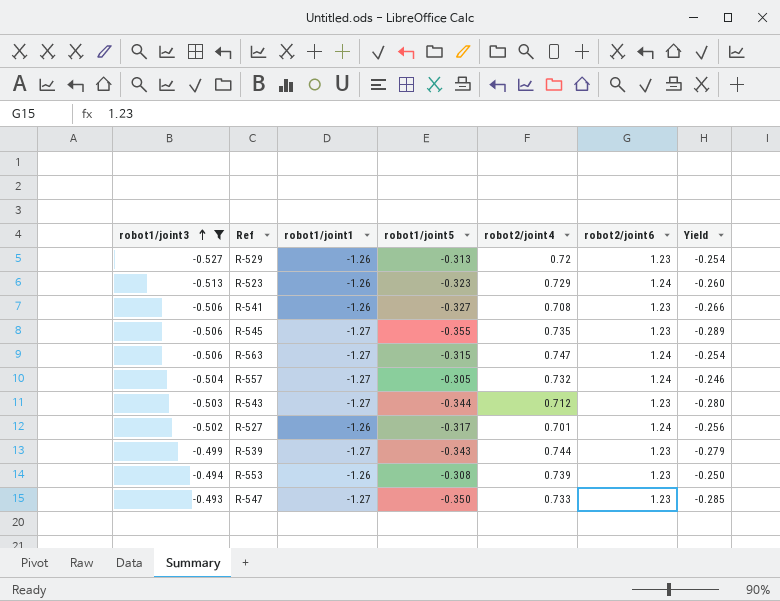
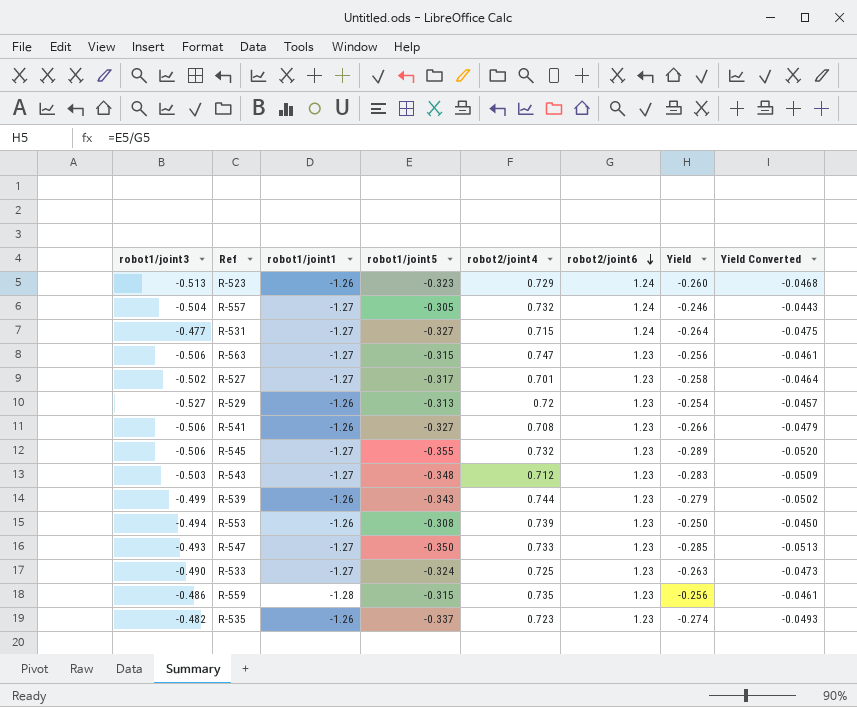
filter: robot1/joint3 <= -0.493 -> none
row order: robot1/joint3 ascending -> robot2/joint6 descending
column Yield Converted | formula: none -> [Yield] * 0.18
R-563 | robot2/joint6: 1.24 -> 1.23
R-563 | Yield: -0.254 -> -0.256
R-527 | robot1/joint1: -1.26 -> -1.27
R-527 | robot2/joint6: 1.24 -> 1.23
R-527 | Yield: -0.256 -> -0.258
R-545 | robot2/joint4: 0.735 -> 0.732
R-543 | robot1/joint5: -0.344 -> -0.348
R-543 | Yield: -0.280 -> -0.283
R-539 | robot1/joint1: -1.27 -> -1.26

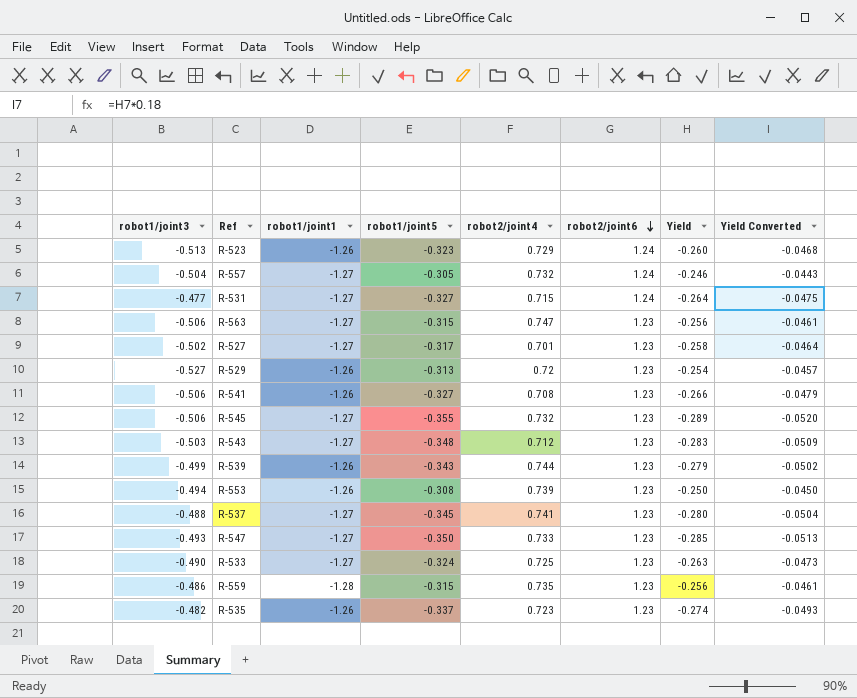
row R-537: none -> -0.488 | -1.27 | -0.345 | 0.741 | 1.23 | -0.280 | -0.0504

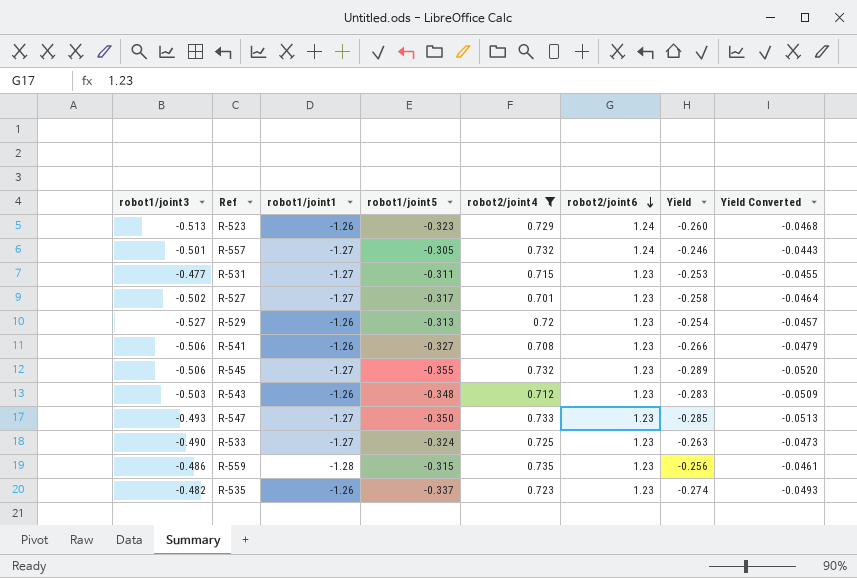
filter: none -> robot2/joint4 <= 0.735
R-557 | robot1/joint3: -0.504 -> -0.501
R-531 | robot1/joint5: -0.327 -> -0.311
R-531 | robot2/joint6: 1.24 -> 1.23
R-531 | Yield: -0.264 -> -0.253
R-531 | Yield Converted: -0.0475 -> -0.0455
R-543 | robot1/joint1: -1.27 -> -1.26

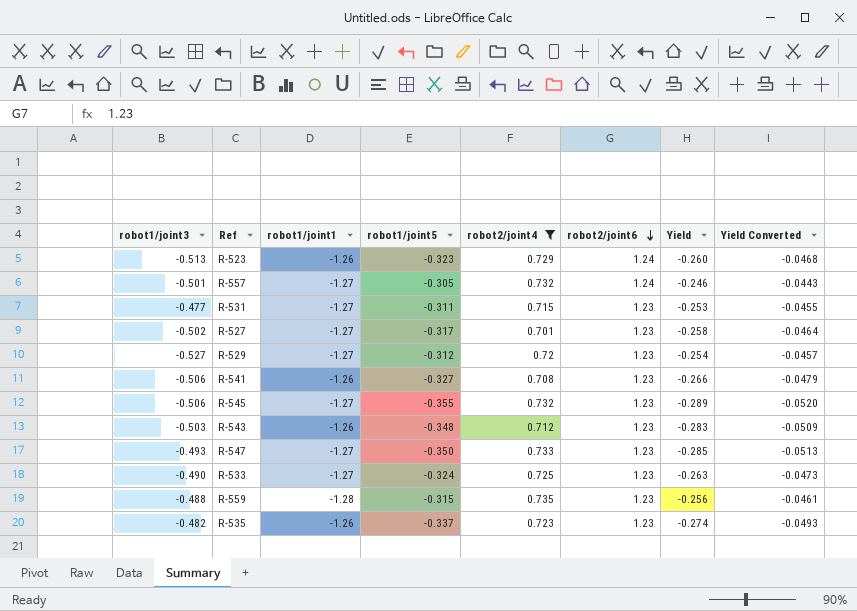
R-529 | robot1/joint1: -1.26 -> -1.27
R-529 | robot1/joint5: -0.313 -> -0.312
R-559 | robot1/joint3: -0.486 -> -0.488

